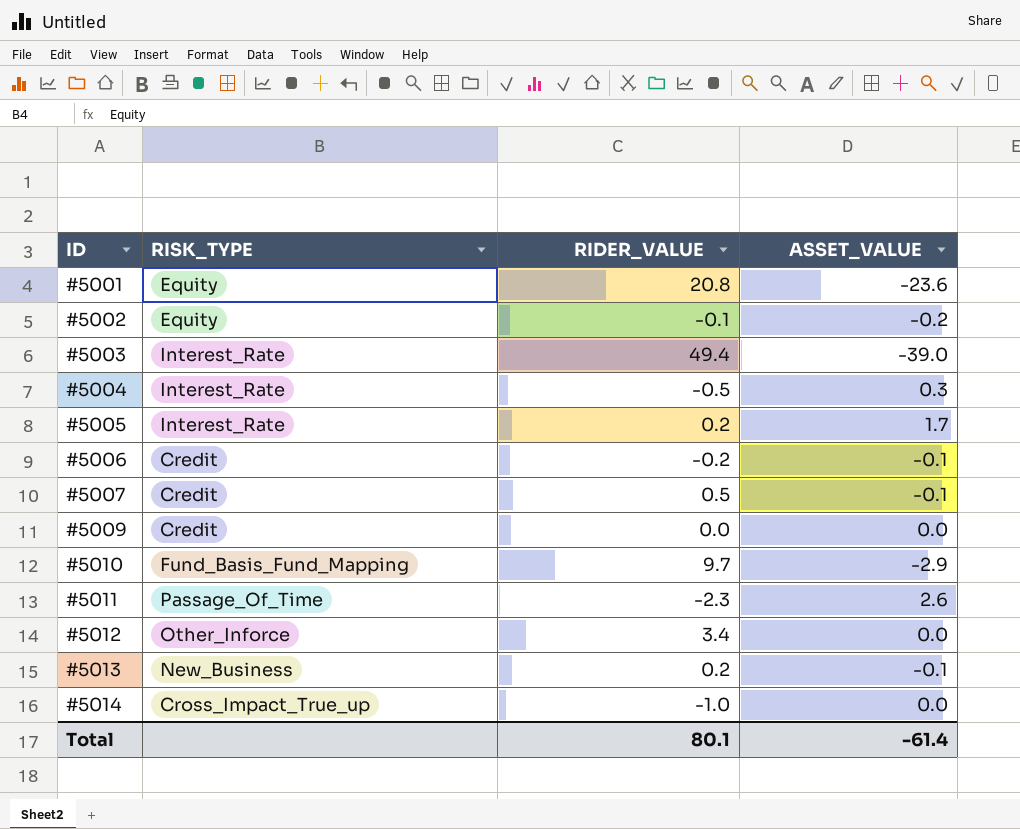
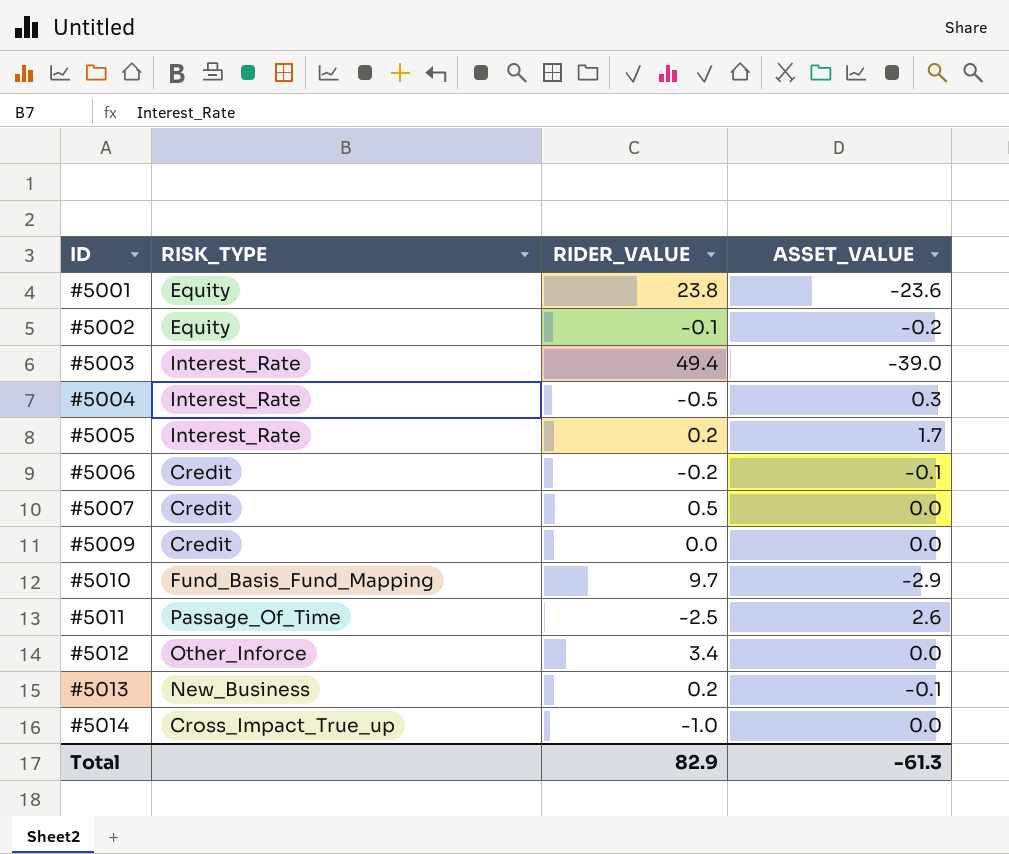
#5001 | RIDER_VALUE: 20.8 -> 23.8
#5007 | ASSET_VALUE: -0.1 -> 0.0
#5011 | RIDER_VALUE: -2.3 -> -2.5
Total | RIDER_VALUE: 80.1 -> 82.9
Total | ASSET_VALUE: -61.4 -> -61.3

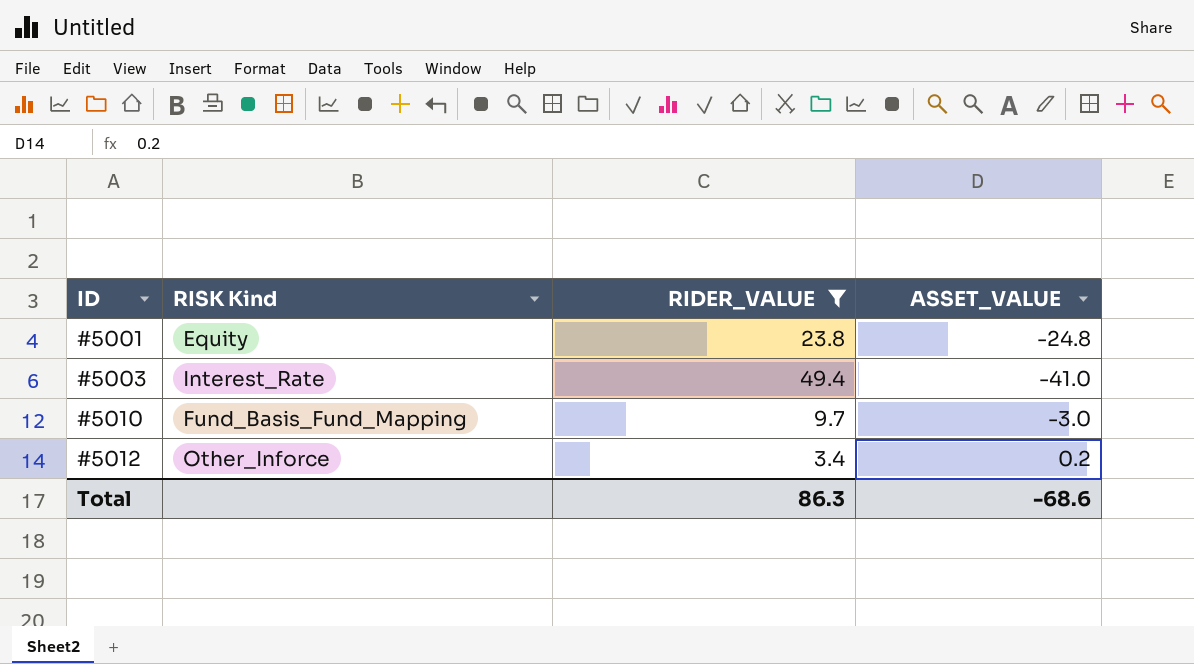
filter: none -> RIDER_VALUE >= 3.4
column name: RISK_TYPE -> RISK Kind
#5001 | ASSET_VALUE: -23.6 -> -24.8
#5003 | ASSET_VALUE: -39.0 -> -41.0
#5010 | ASSET_VALUE: -2.9 -> -3.0
#5012 | ASSET_VALUE: 0.0 -> 0.2
Total | RIDER_VALUE: 82.9 -> 86.3
Total | ASSET_VALUE: -61.3 -> -68.6

